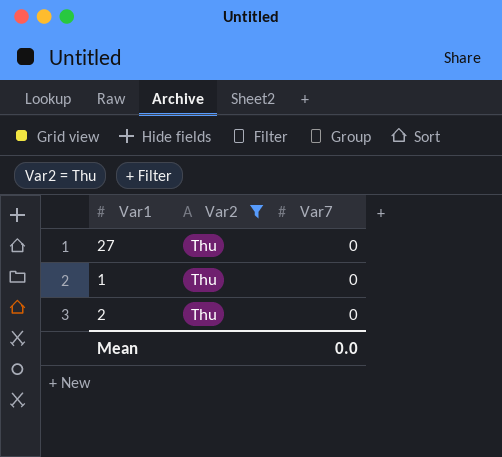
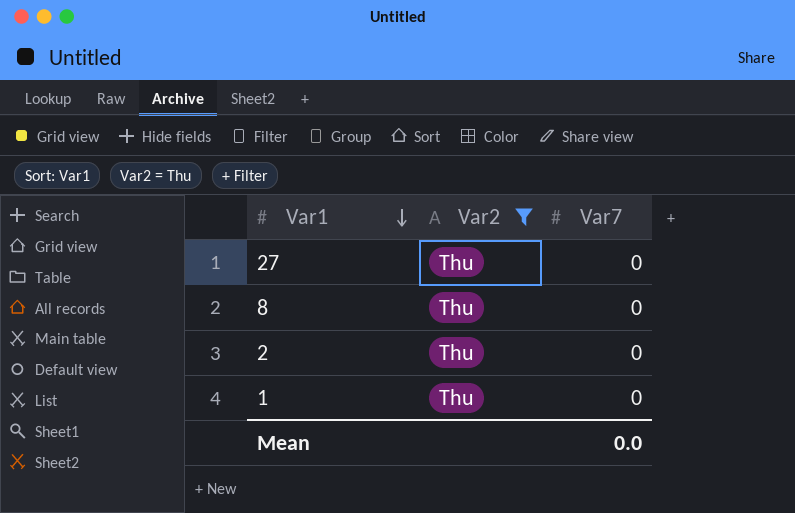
row order: none -> Var1 descending
row 8: none -> Thu | 0

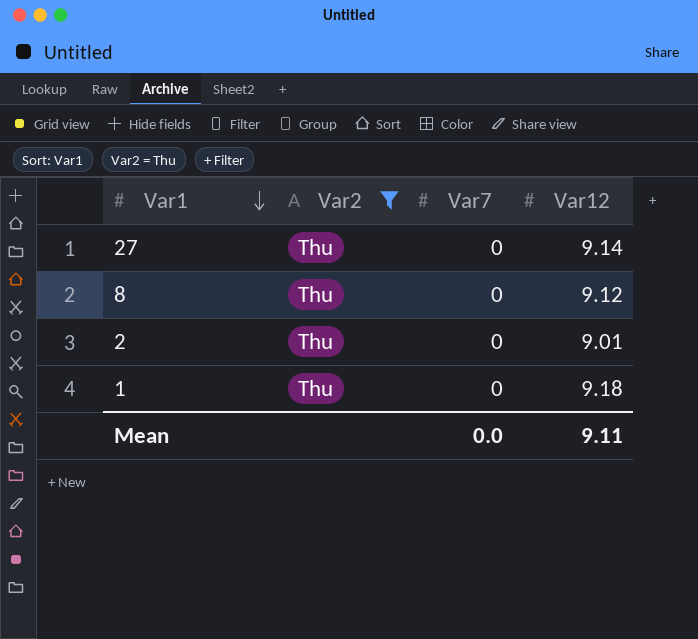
column Var12 | position: none -> 4

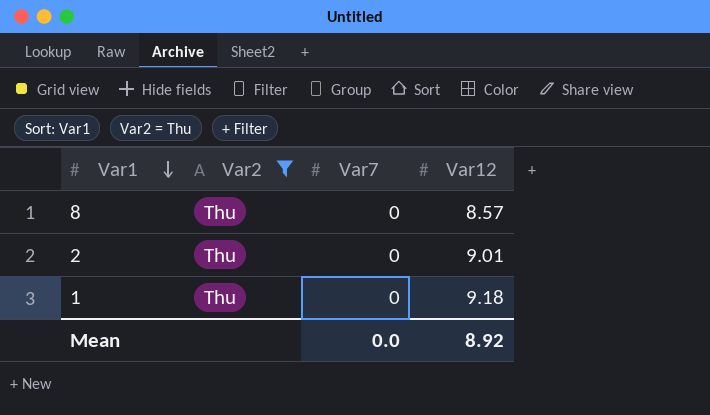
row 27: Thu | 0 | 9.14 -> none
8 | Var12: 9.12 -> 8.57
Mean | Var12: 9.11 -> 8.92

